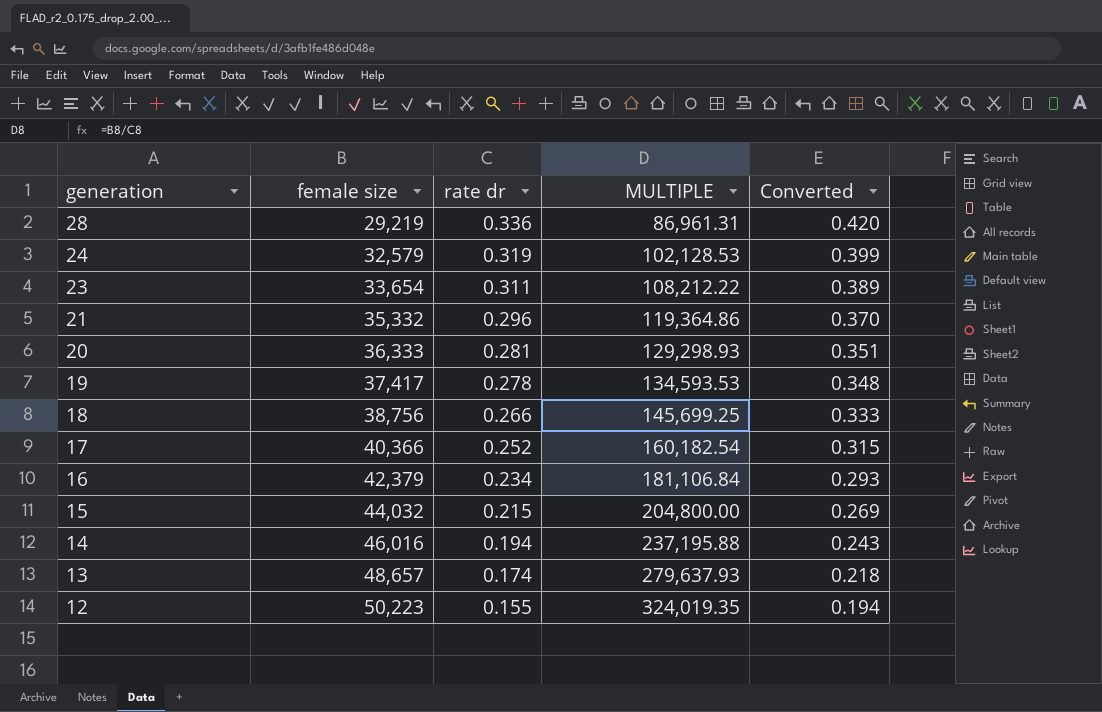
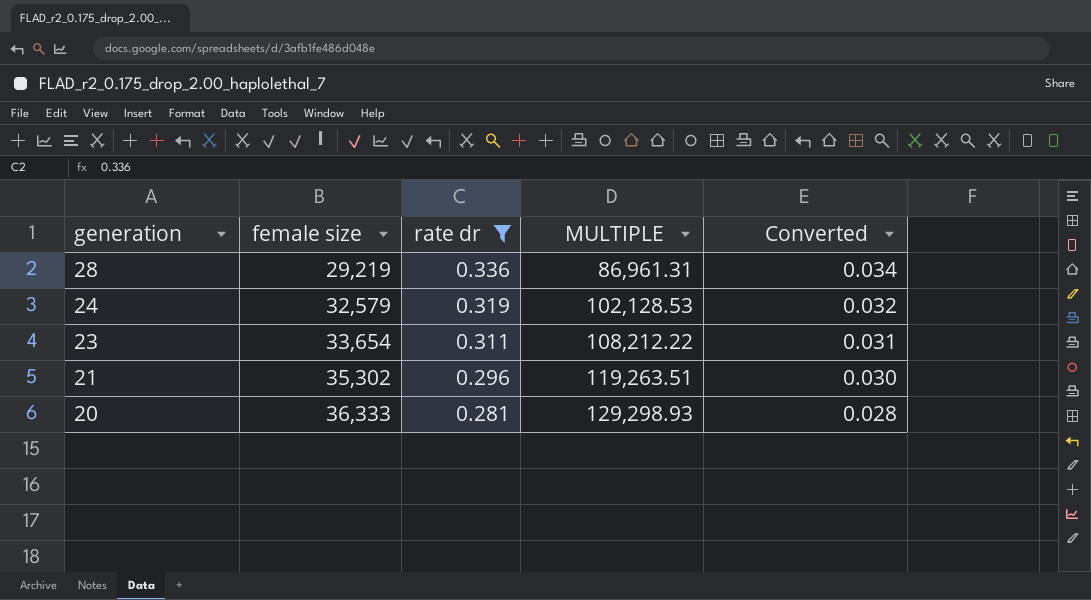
filter: none -> rate dr >= 0.281
column Converted | formula: [rate dr] * 1.25 -> [rate dr] * 0.1
21 | female size: 35,332 -> 35,302
21 | MULTIPLE: 119,364.86 -> 119,263.51

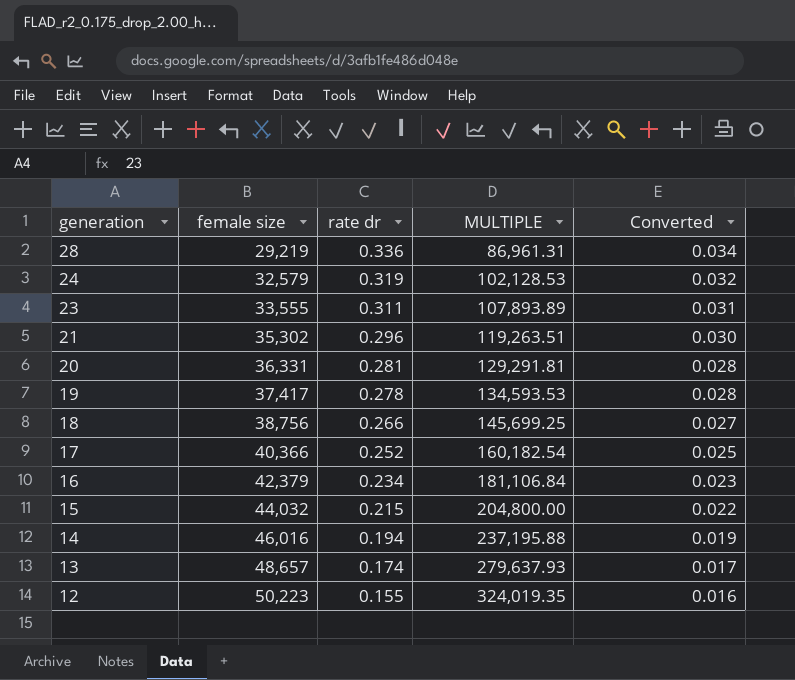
filter: rate dr >= 0.281 -> none
23 | female size: 33,654 -> 33,555
23 | MULTIPLE: 108,212.22 -> 107,893.89
20 | female size: 36,333 -> 36,331
20 | MULTIPLE: 129,298.93 -> 129,291.81

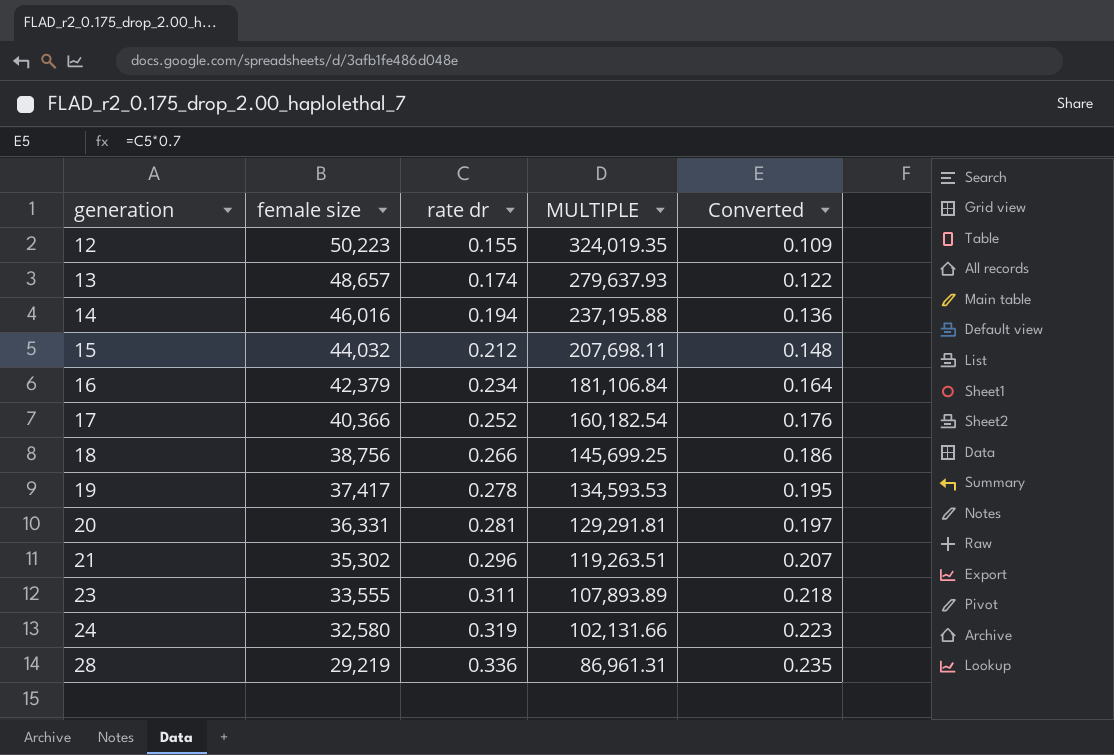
row order: generation descending -> generation ascending
column Converted | formula: [rate dr] * 0.1 -> [rate dr] * 0.7
15 | rate dr: 0.215 -> 0.212
15 | MULTIPLE: 204,800.00 -> 207,698.11
24 | female size: 32,579 -> 32,580
24 | MULTIPLE: 102,128.53 -> 102,131.66

